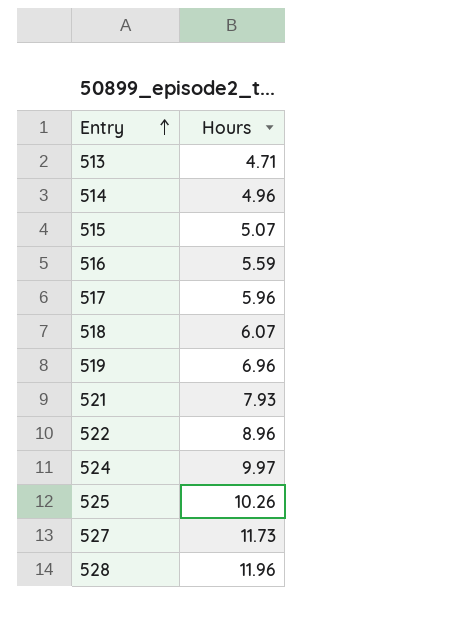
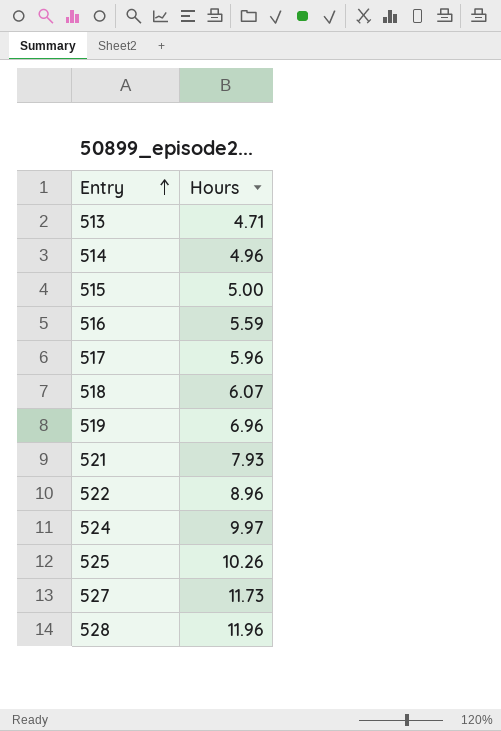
515 | Hours: 5.07 -> 5.00

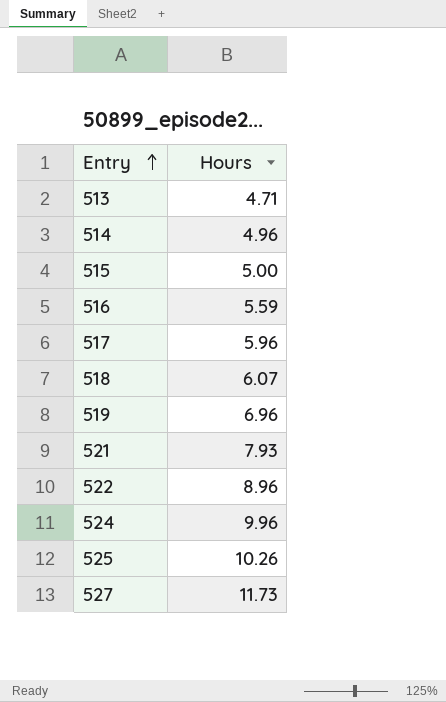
row 528: 11.96 -> none
524 | Hours: 9.97 -> 9.96

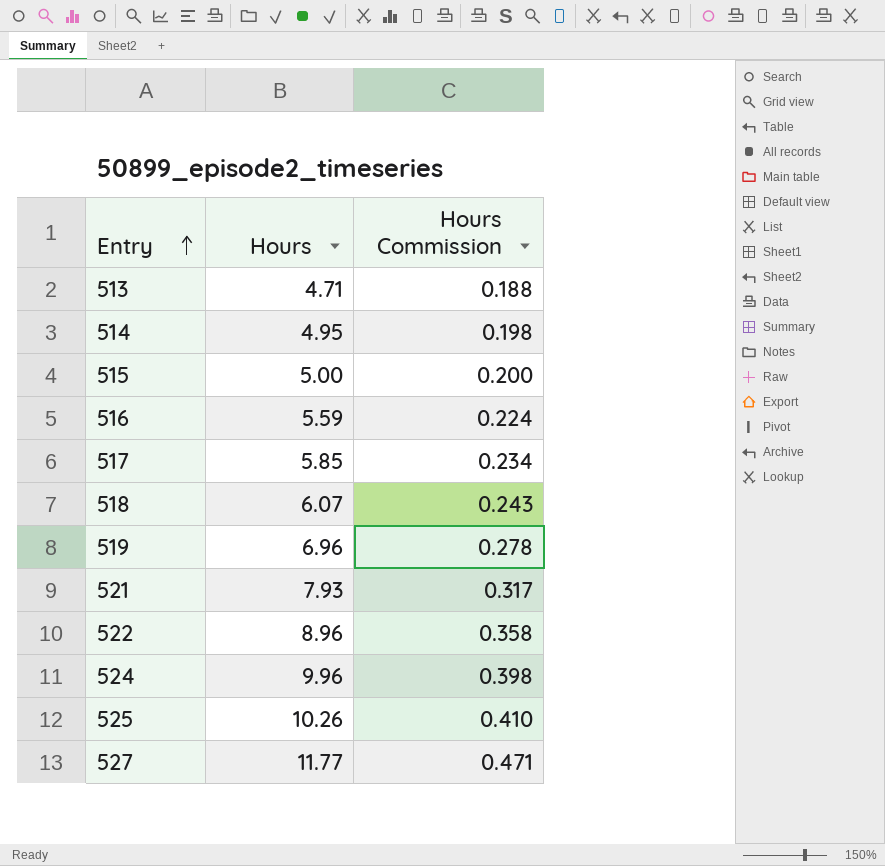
column Hours Commission | formula: none -> [Hours] * 0.04
514 | Hours: 4.96 -> 4.95
517 | Hours: 5.96 -> 5.85
527 | Hours: 11.73 -> 11.77

